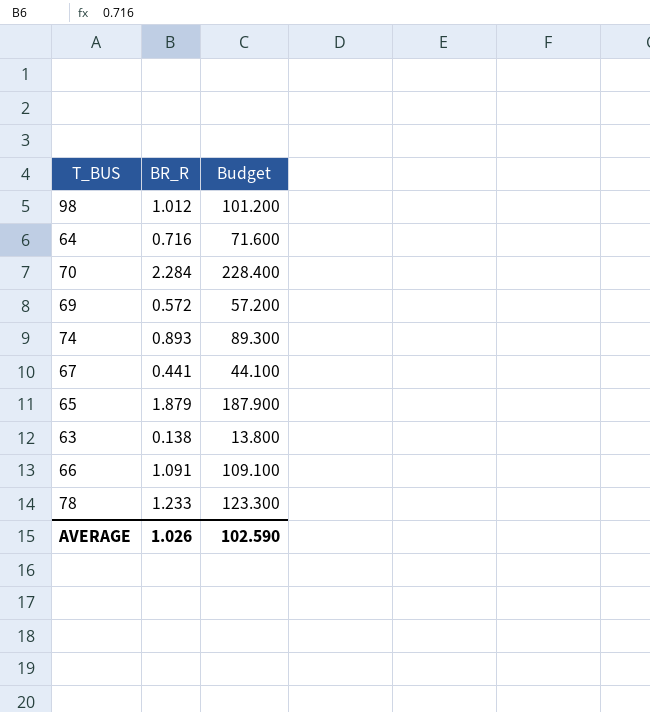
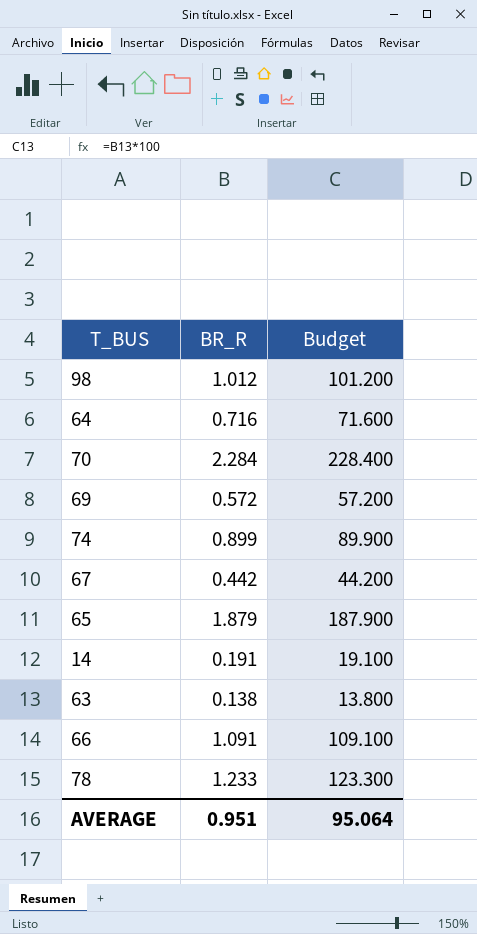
74 | BR_R: 0.893 -> 0.899
74 | Budget: 89.300 -> 89.900
67 | BR_R: 0.441 -> 0.442
67 | Budget: 44.100 -> 44.200
row 14: none -> 0.191 | 19.100
AVERAGE | BR_R: 1.026 -> 0.951
AVERAGE | Budget: 102.590 -> 95.064

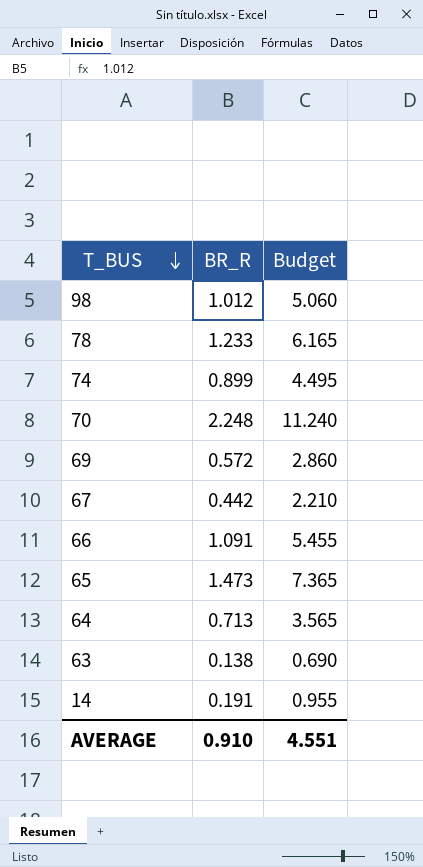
row order: none -> T_BUS descending
column Budget | formula: [BR_R] * 100 -> [BR_R] * 5
70 | BR_R: 2.284 -> 2.248
65 | BR_R: 1.879 -> 1.473
64 | BR_R: 0.716 -> 0.713
AVERAGE | BR_R: 0.951 -> 0.910
AVERAGE | Budget: 95.064 -> 4.551

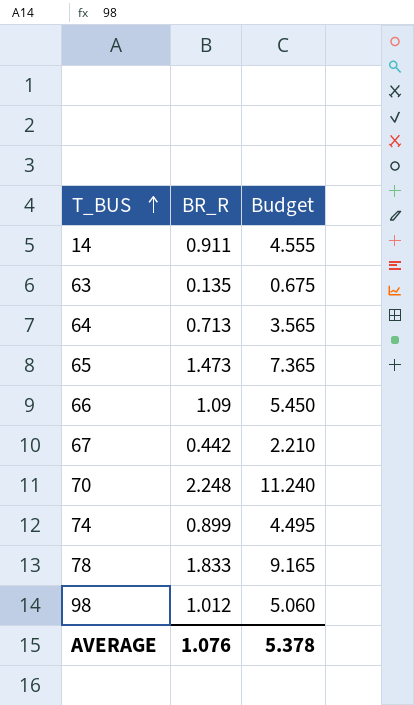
row order: T_BUS descending -> T_BUS ascending
row 69: 0.572 | 2.860 -> none
14 | BR_R: 0.191 -> 0.911
14 | Budget: 0.955 -> 4.555
63 | BR_R: 0.138 -> 0.135
63 | Budget: 0.690 -> 0.675
66 | BR_R: 1.091 -> 1.09
66 | Budget: 5.455 -> 5.450
78 | BR_R: 1.233 -> 1.833
78 | Budget: 6.165 -> 9.165
AVERAGE | BR_R: 0.910 -> 1.076
AVERAGE | Budget: 4.551 -> 5.378

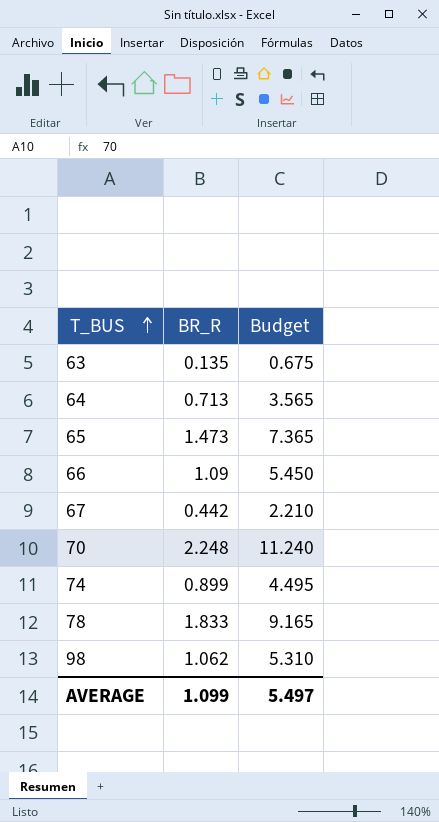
row 14: 0.911 | 4.555 -> none
98 | BR_R: 1.012 -> 1.062
98 | Budget: 5.060 -> 5.310
AVERAGE | BR_R: 1.076 -> 1.099
AVERAGE | Budget: 5.378 -> 5.497

